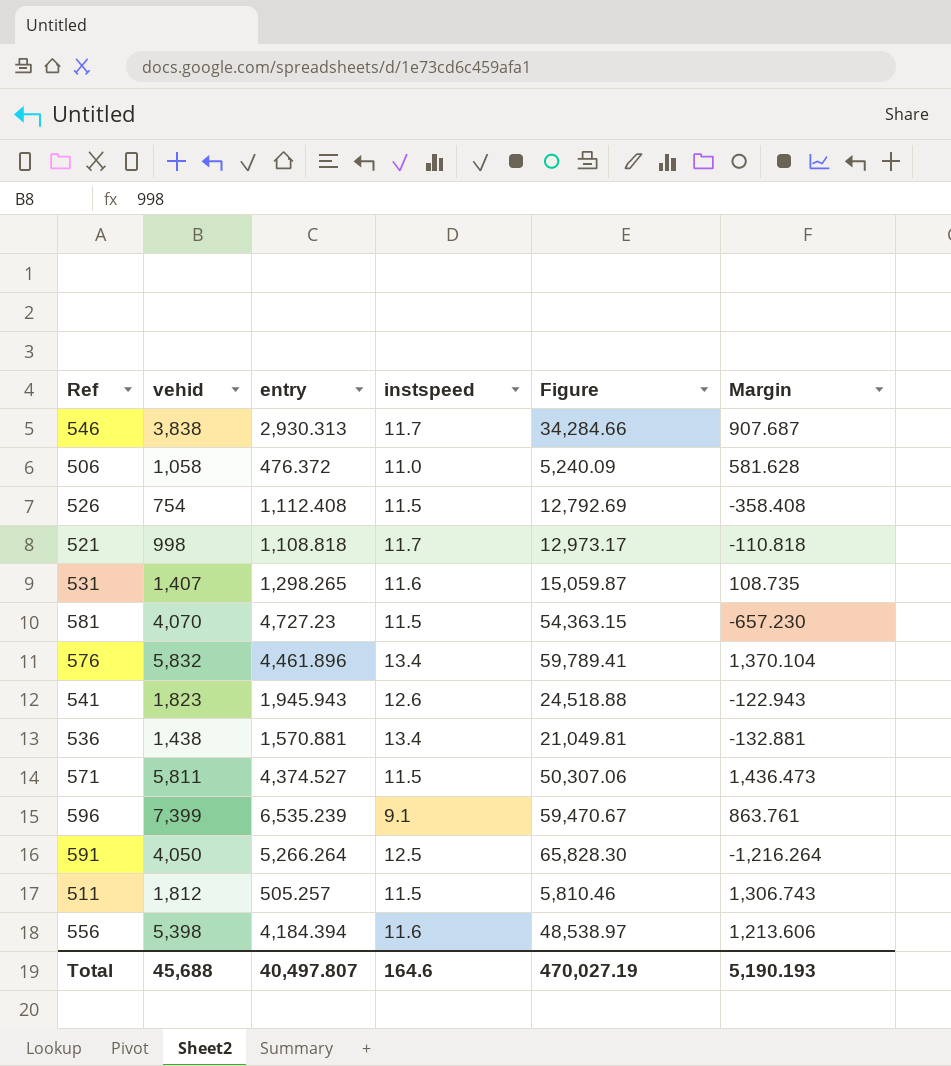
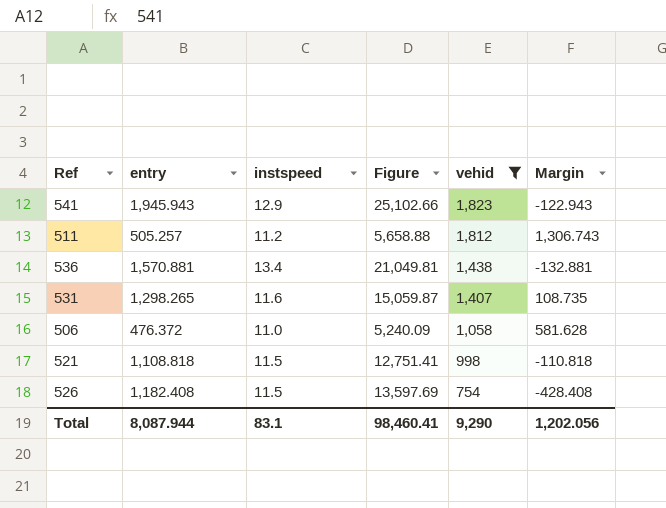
filter: none -> vehid <= 1,823
row order: none -> vehid descending
column vehid | position: 2 -> 5
541 | instspeed: 12.6 -> 12.9
541 | Figure: 24,518.88 -> 25,102.66
511 | instspeed: 11.5 -> 11.2
511 | Figure: 5,810.46 -> 5,658.88
521 | instspeed: 11.7 -> 11.5
521 | Figure: 12,973.17 -> 12,751.41
526 | entry: 1,112.408 -> 1,182.408
526 | Figure: 12,792.69 -> 13,597.69
526 | Margin: -358.408 -> -428.408
Total | entry: 40,497.807 -> 8,087.944
Total | instspeed: 164.6 -> 83.1
Total | Figure: 470,027.19 -> 98,460.41
Total | vehid: 45,688 -> 9,290
Total | Margin: 5,190.193 -> 1,202.056

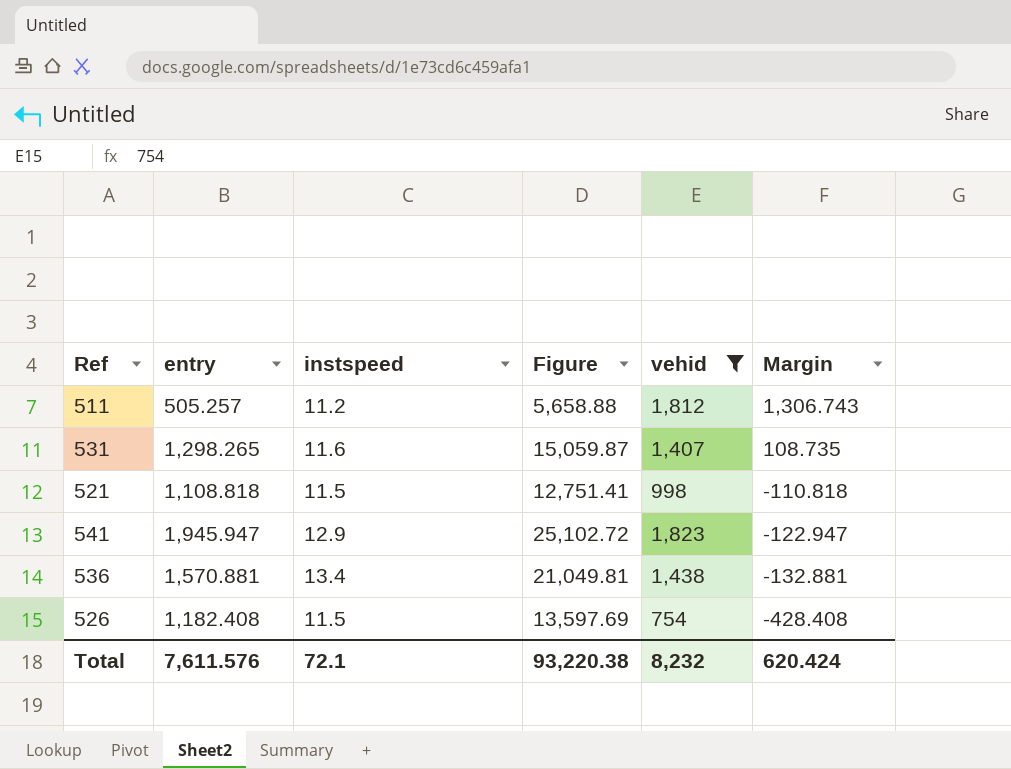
row order: vehid descending -> Margin descending
row 506: 476.372 | 11.0 | 5,240.09 | 1,058 | 581.628 -> none
541 | entry: 1,945.943 -> 1,945.947
541 | Figure: 25,102.66 -> 25,102.72
541 | Margin: -122.943 -> -122.947
Total | entry: 8,087.944 -> 7,611.576
Total | instspeed: 83.1 -> 72.1
Total | Figure: 98,460.41 -> 93,220.38
Total | vehid: 9,290 -> 8,232
Total | Margin: 1,202.056 -> 620.424

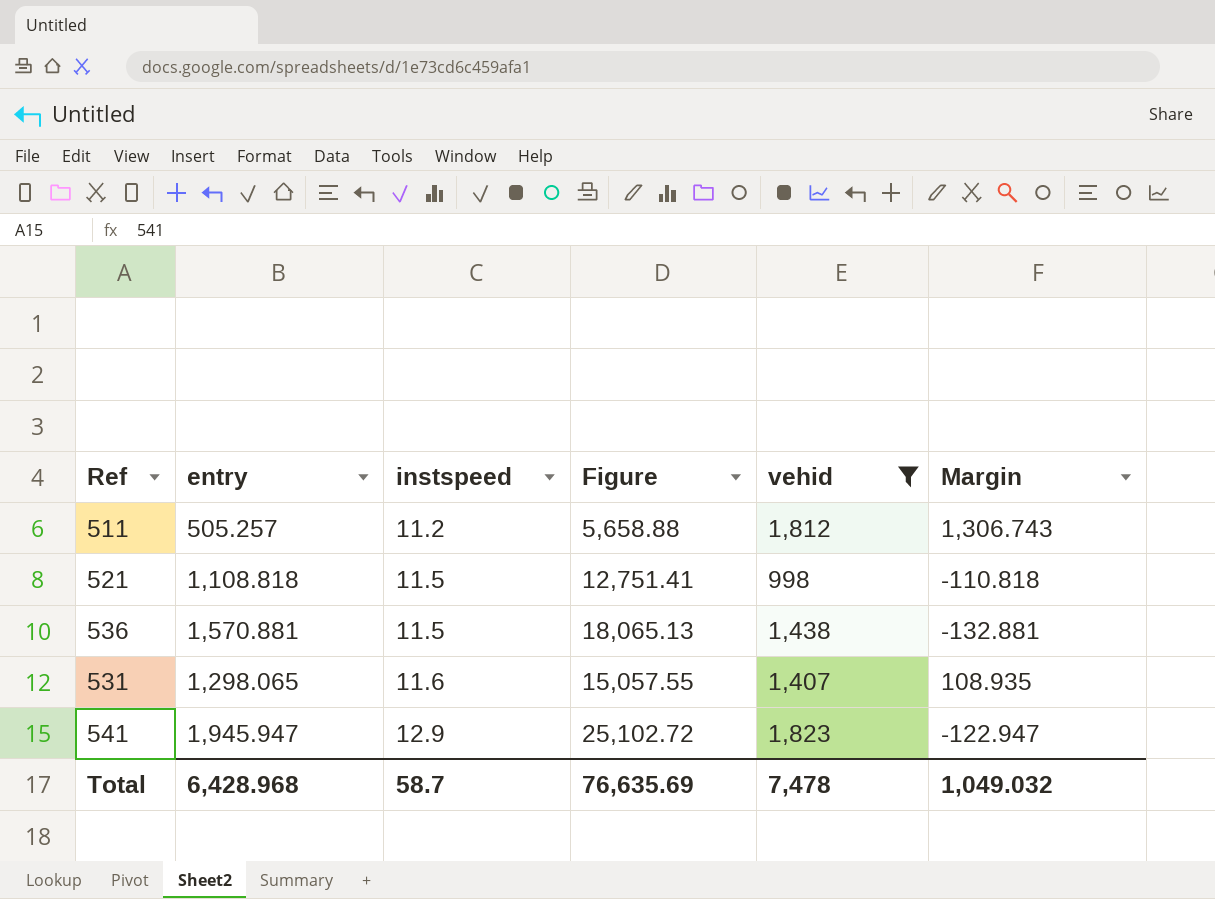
row order: Margin descending -> instspeed ascending
row 526: 1,182.408 | 11.5 | 13,597.69 | 754 | -428.408 -> none
536 | instspeed: 13.4 -> 11.5
536 | Figure: 21,049.81 -> 18,065.13
531 | entry: 1,298.265 -> 1,298.065
531 | Figure: 15,059.87 -> 15,057.55
531 | Margin: 108.735 -> 108.935
Total | entry: 7,611.576 -> 6,428.968
Total | instspeed: 72.1 -> 58.7
Total | Figure: 93,220.38 -> 76,635.69
Total | vehid: 8,232 -> 7,478
Total | Margin: 620.424 -> 1,049.032

